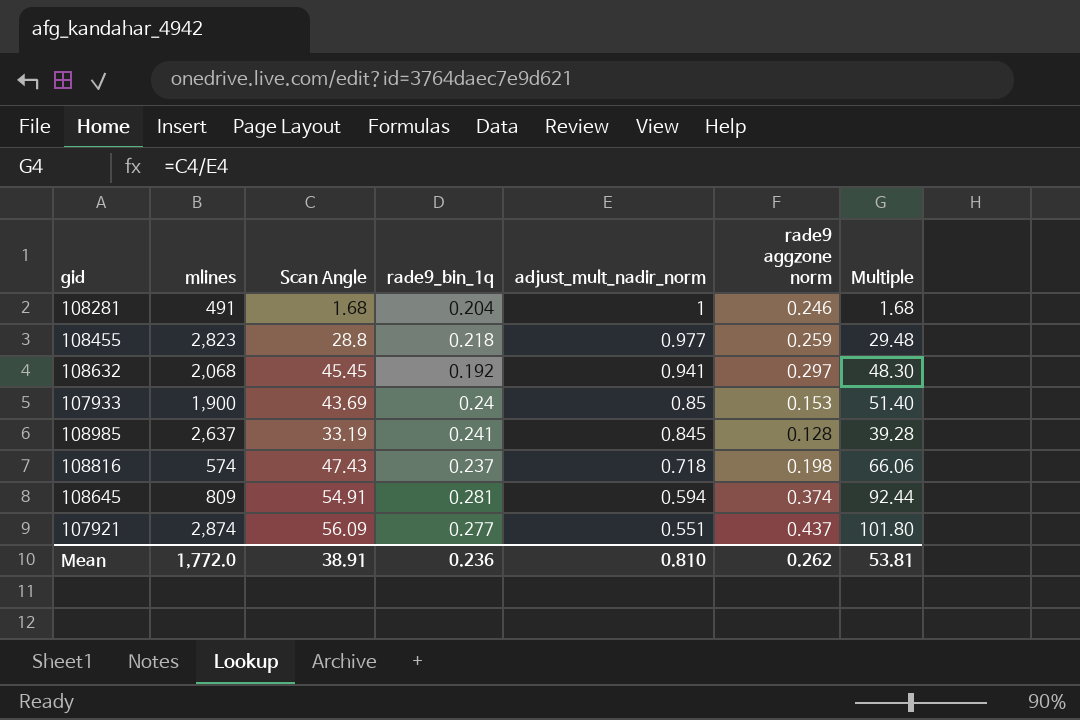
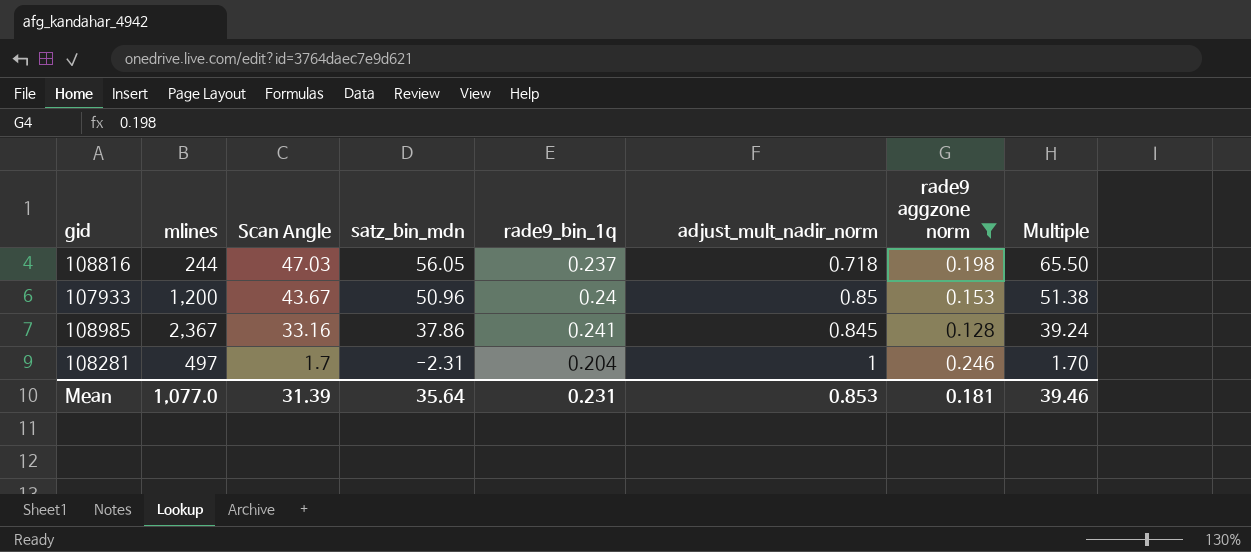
filter: none -> rade9 aggzone norm <= 0.246
row order: adjust_mult_nadir_norm descending -> Scan Angle descending
column satz_bin_mdn | position: none -> 4
108816 | mlines: 574 -> 244
108816 | Scan Angle: 47.43 -> 47.03
108816 | Multiple: 66.06 -> 65.50
107933 | mlines: 1,900 -> 1,200
107933 | Scan Angle: 43.69 -> 43.67
107933 | Multiple: 51.40 -> 51.38
108985 | mlines: 2,637 -> 2,367
108985 | Scan Angle: 33.19 -> 33.16
108985 | Multiple: 39.28 -> 39.24
108281 | mlines: 491 -> 497
108281 | Scan Angle: 1.68 -> 1.7
108281 | Multiple: 1.68 -> 1.70
Mean | mlines: 1,772.0 -> 1,077.0
Mean | Scan Angle: 38.91 -> 31.39
Mean | rade9_bin_1q: 0.236 -> 0.231
Mean | adjust_mult_nadir_norm: 0.810 -> 0.853
Mean | rade9 aggzone norm: 0.262 -> 0.181
Mean | Multiple: 53.81 -> 39.46

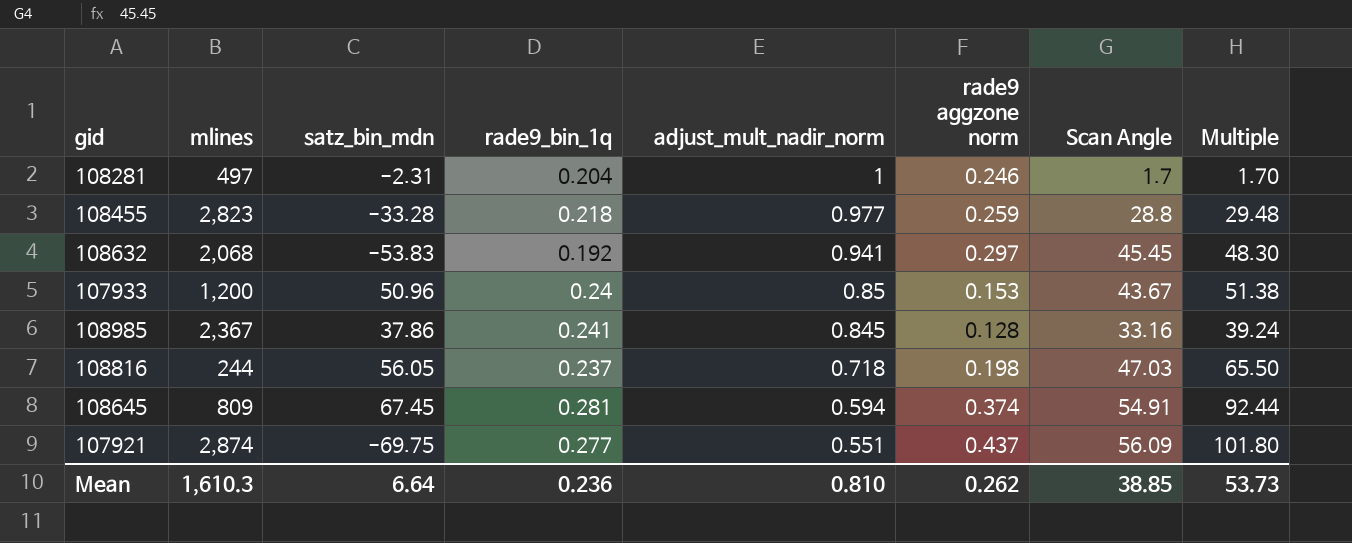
filter: rade9 aggzone norm <= 0.246 -> none
row order: Scan Angle descending -> adjust_mult_nadir_norm descending
column Scan Angle | position: 3 -> 7
Mean | mlines: 1,077.0 -> 1,610.3
Mean | satz_bin_mdn: 35.64 -> 6.64
Mean | rade9_bin_1q: 0.231 -> 0.236
Mean | adjust_mult_nadir_norm: 0.853 -> 0.810
Mean | rade9 aggzone norm: 0.181 -> 0.262
Mean | Scan Angle: 31.39 -> 38.85
Mean | Multiple: 39.46 -> 53.73

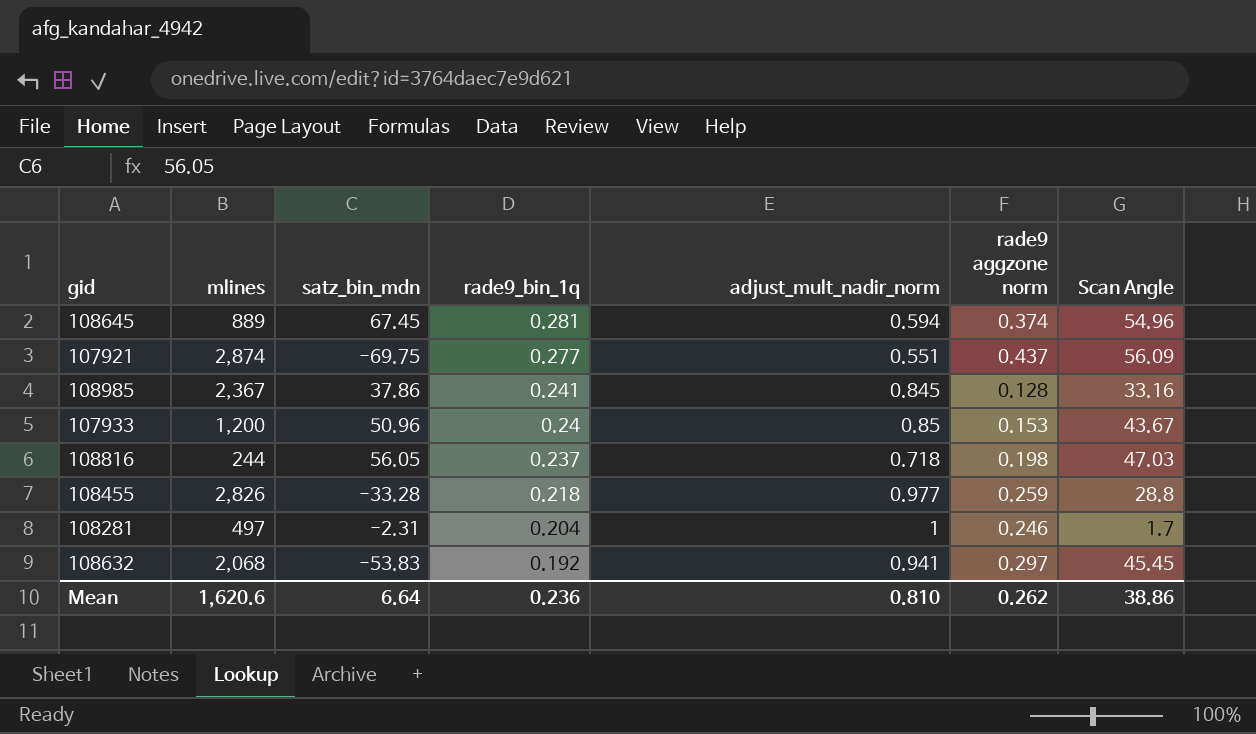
row order: adjust_mult_nadir_norm descending -> rade9_bin_1q descending
column Multiple | formula: [Scan Angle] / [adjust_mult_nadir_norm] -> none
108645 | mlines: 809 -> 889
108645 | Scan Angle: 54.91 -> 54.96
108455 | mlines: 2,823 -> 2,826
Mean | mlines: 1,610.3 -> 1,620.6
Mean | Scan Angle: 38.85 -> 38.86

